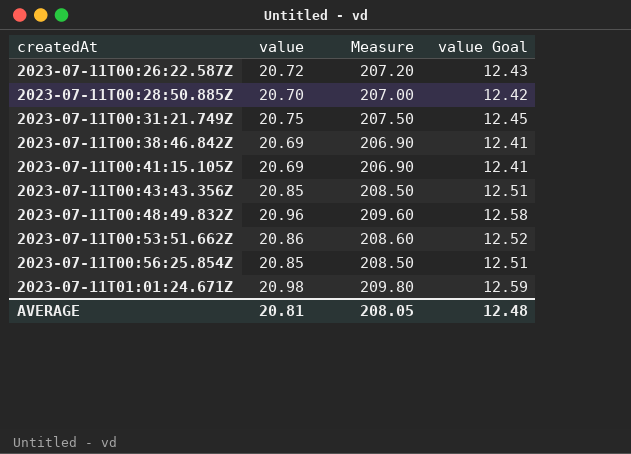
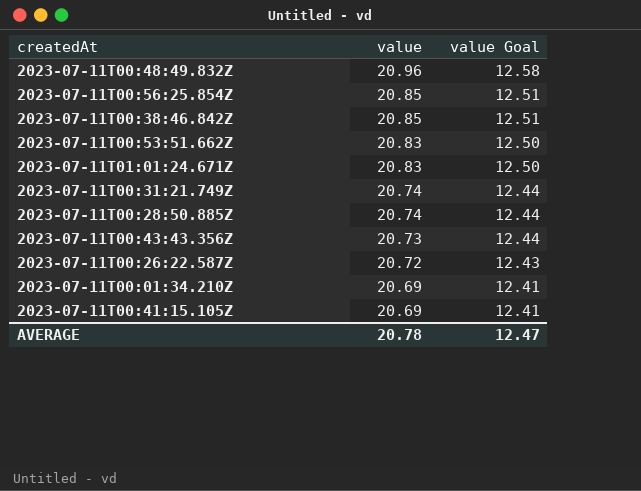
row order: createdAt ascending -> value descending
column Measure | formula: [value] * 10 -> none
2023-07-11T00:38:46.842Z | value: 20.69 -> 20.85
2023-07-11T00:38:46.842Z | value Goal: 12.41 -> 12.51
2023-07-11T00:53:51.662Z | value: 20.86 -> 20.83
2023-07-11T00:53:51.662Z | value Goal: 12.52 -> 12.50
2023-07-11T01:01:24.671Z | value: 20.98 -> 20.83
2023-07-11T01:01:24.671Z | value Goal: 12.59 -> 12.50
2023-07-11T00:31:21.749Z | value: 20.75 -> 20.74
2023-07-11T00:31:21.749Z | value Goal: 12.45 -> 12.44
2023-07-11T00:28:50.885Z | value: 20.70 -> 20.74
2023-07-11T00:28:50.885Z | value Goal: 12.42 -> 12.44
2023-07-11T00:43:43.356Z | value: 20.85 -> 20.73
2023-07-11T00:43:43.356Z | value Goal: 12.51 -> 12.44
row 2023-07-11T00:01:34.210Z: none -> 20.69 | 12.41
AVERAGE | value: 20.81 -> 20.78
AVERAGE | value Goal: 12.48 -> 12.47

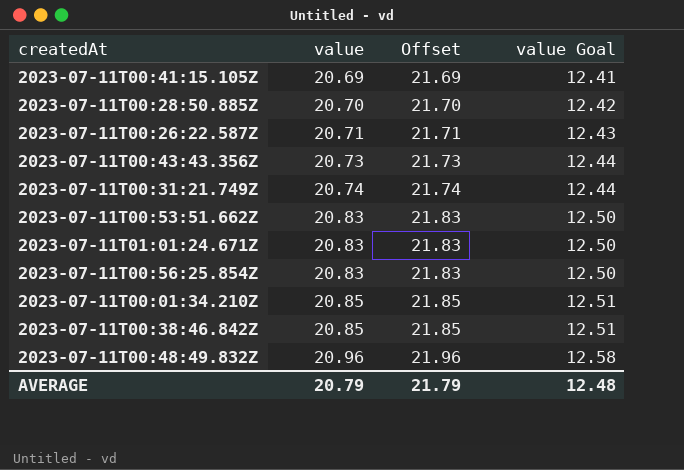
row order: value descending -> value ascending
column Offset | formula: none -> [value] + 1
2023-07-11T00:28:50.885Z | value: 20.74 -> 20.70
2023-07-11T00:28:50.885Z | value Goal: 12.44 -> 12.42
2023-07-11T00:26:22.587Z | value: 20.72 -> 20.71
2023-07-11T00:56:25.854Z | value: 20.85 -> 20.83
2023-07-11T00:56:25.854Z | value Goal: 12.51 -> 12.50
2023-07-11T00:01:34.210Z | value: 20.69 -> 20.85
2023-07-11T00:01:34.210Z | value Goal: 12.41 -> 12.51
AVERAGE | value: 20.78 -> 20.79
AVERAGE | value Goal: 12.47 -> 12.48

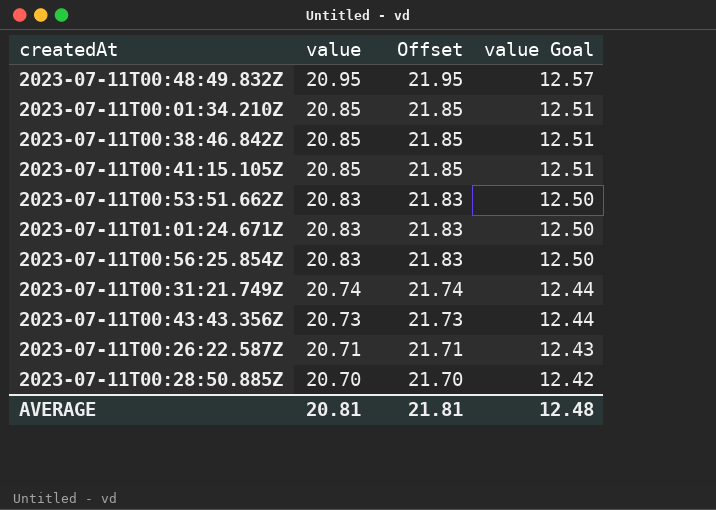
row order: value ascending -> value descending
2023-07-11T00:48:49.832Z | value: 20.96 -> 20.95
2023-07-11T00:48:49.832Z | Offset: 21.96 -> 21.95
2023-07-11T00:48:49.832Z | value Goal: 12.58 -> 12.57
2023-07-11T00:41:15.105Z | value: 20.69 -> 20.85
2023-07-11T00:41:15.105Z | Offset: 21.69 -> 21.85
2023-07-11T00:41:15.105Z | value Goal: 12.41 -> 12.51
AVERAGE | value: 20.79 -> 20.81
AVERAGE | Offset: 21.79 -> 21.81

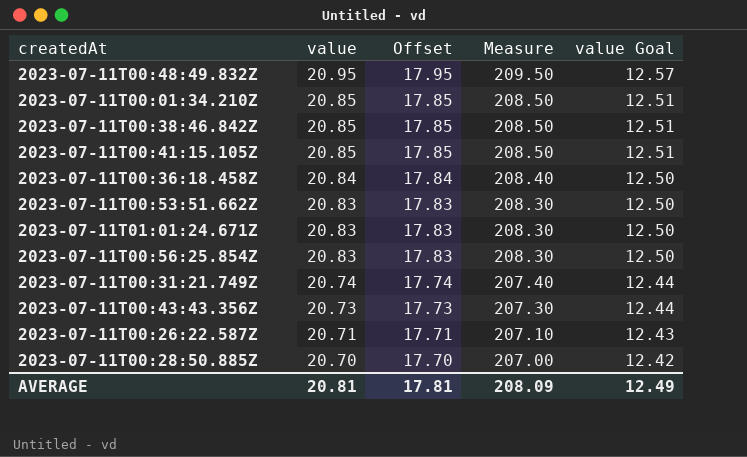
column Offset | formula: [value] + 1 -> [value] - 3
column Measure | formula: none -> [value] * 10
row 2023-07-11T00:36:18.458Z: none -> 20.84 | 17.84 | 208.40 | 12.50
AVERAGE | Offset: 21.81 -> 17.81
AVERAGE | value Goal: 12.48 -> 12.49

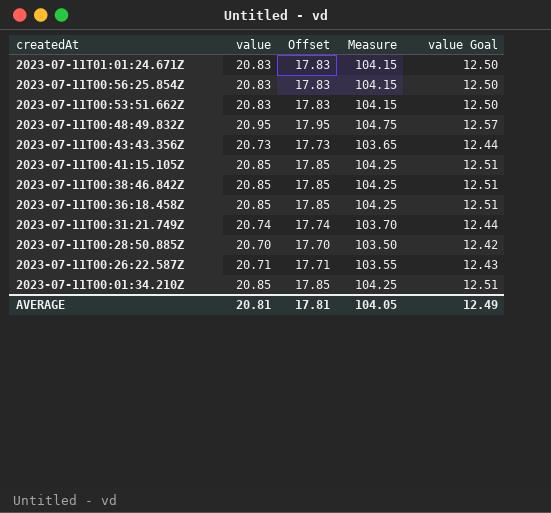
row order: value descending -> createdAt descending
column Measure | formula: [value] * 10 -> [value] * 5
2023-07-11T00:36:18.458Z | value: 20.84 -> 20.85
2023-07-11T00:36:18.458Z | Offset: 17.84 -> 17.85
2023-07-11T00:36:18.458Z | value Goal: 12.50 -> 12.51
AVERAGE | Measure: 208.09 -> 104.05

